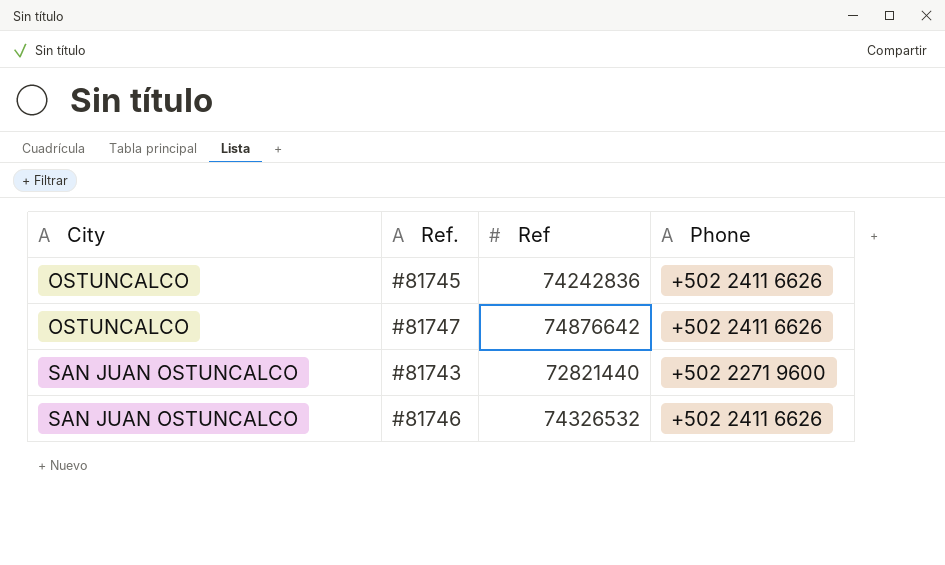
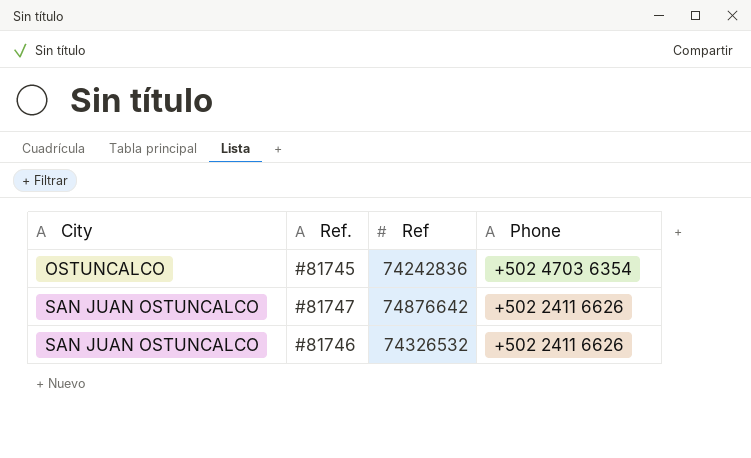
row #81743: SAN JUAN OSTUNCALCO | 72821440 | +502 2271 9600 -> none
#81745 | Phone: +502 2411 6626 -> +502 4703 6354
#81747 | City: OSTUNCALCO -> SAN JUAN OSTUNCALCO

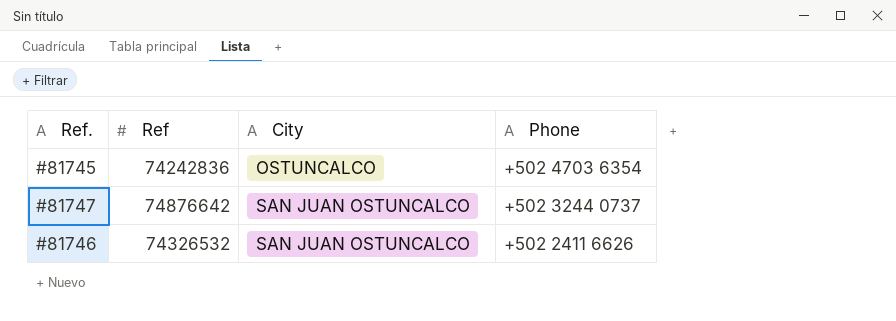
column City | position: 1 -> 3
#81747 | Phone: +502 2411 6626 -> +502 3244 0737

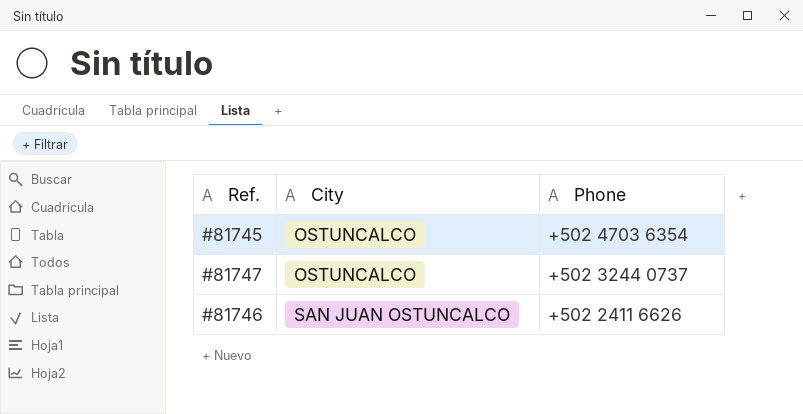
column Ref | position: 2 -> none
#81747 | City: SAN JUAN OSTUNCALCO -> OSTUNCALCO

